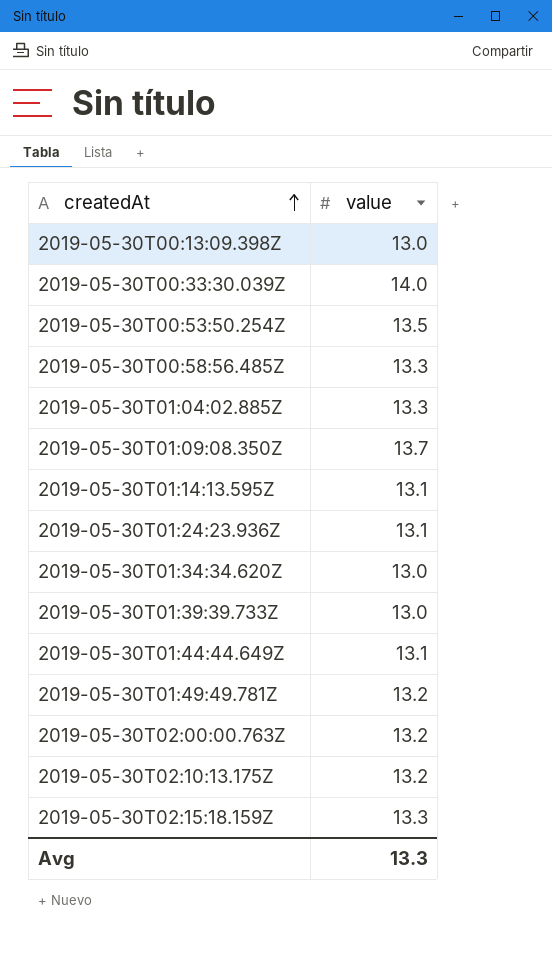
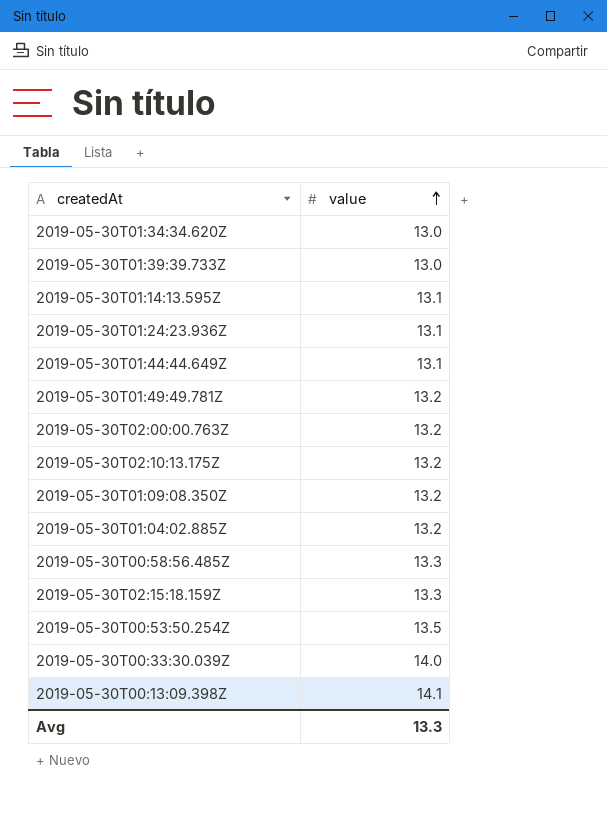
row order: createdAt ascending -> value ascending
2019-05-30T01:09:08.350Z | value: 13.7 -> 13.2
2019-05-30T01:04:02.885Z | value: 13.3 -> 13.2
2019-05-30T00:13:09.398Z | value: 13.0 -> 14.1

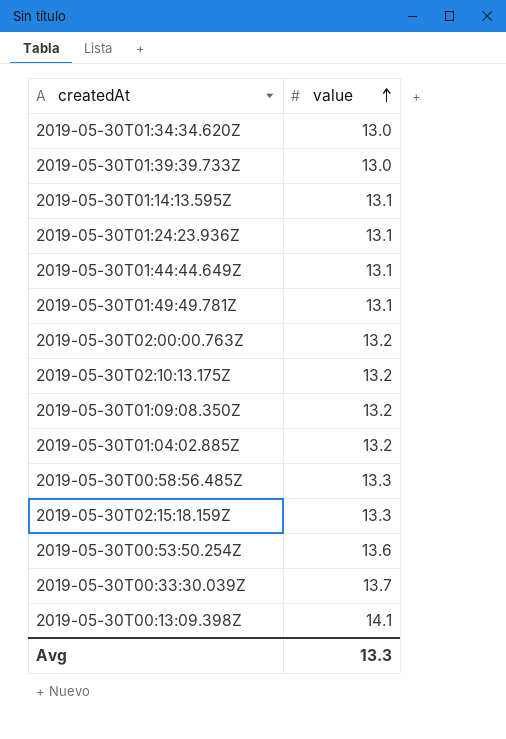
2019-05-30T01:49:49.781Z | value: 13.2 -> 13.1
2019-05-30T00:53:50.254Z | value: 13.5 -> 13.6
2019-05-30T00:33:30.039Z | value: 14.0 -> 13.7

